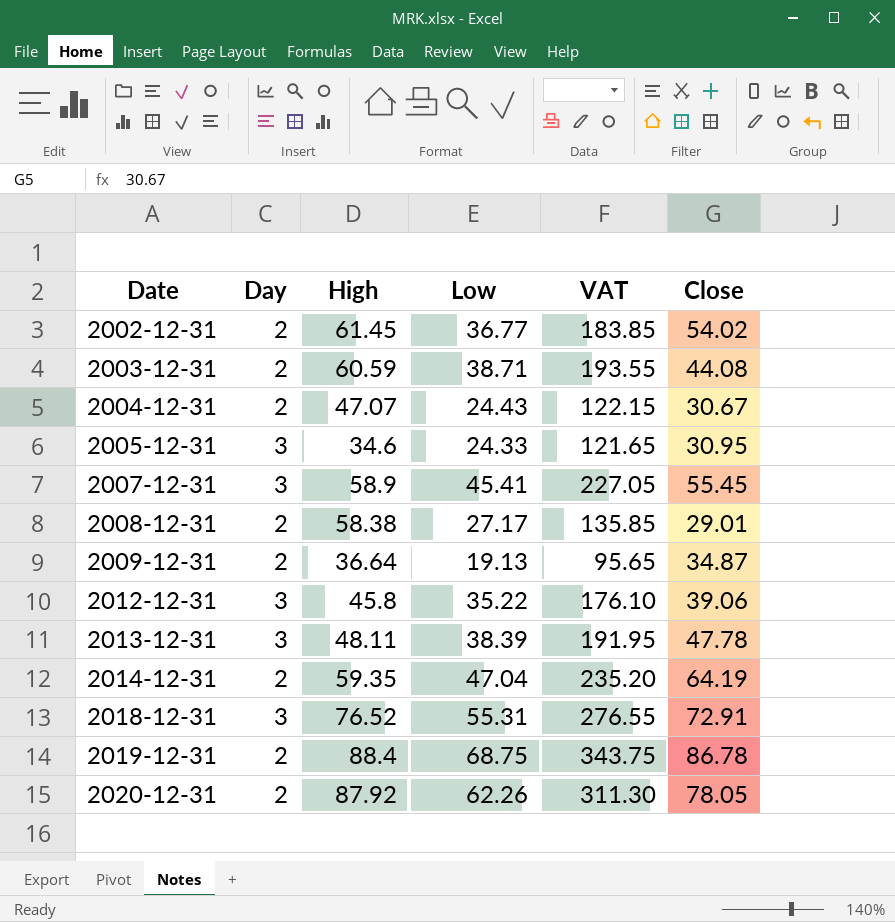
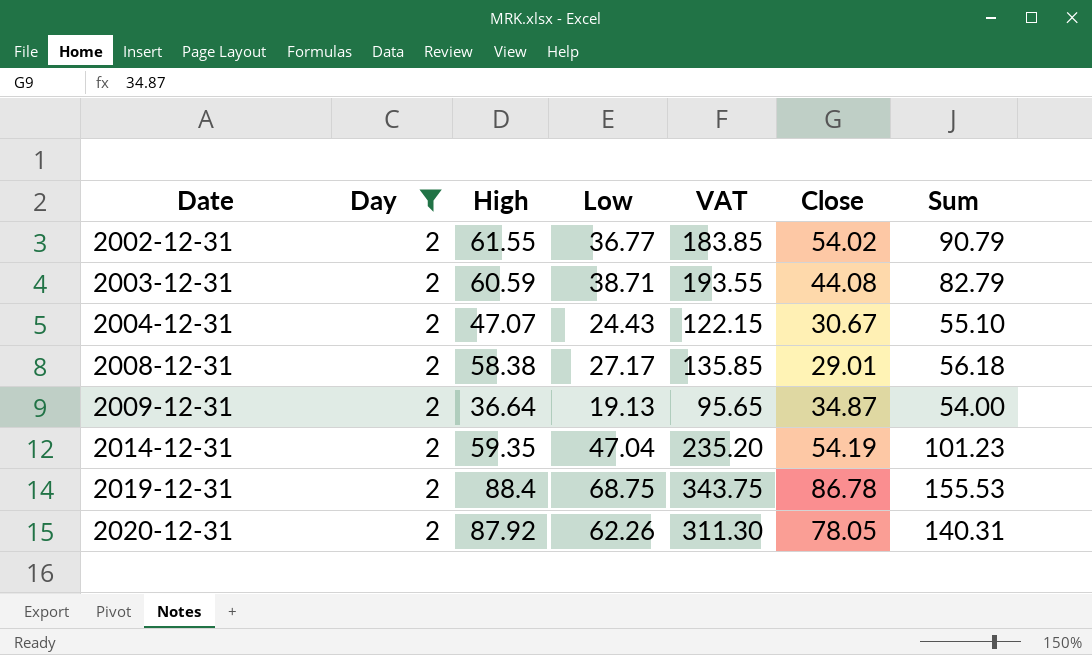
filter: none -> Day = 2
column Sum | formula: none -> [Low] + [Close]
2002-12-31 | High: 61.45 -> 61.55
2014-12-31 | Close: 64.19 -> 54.19

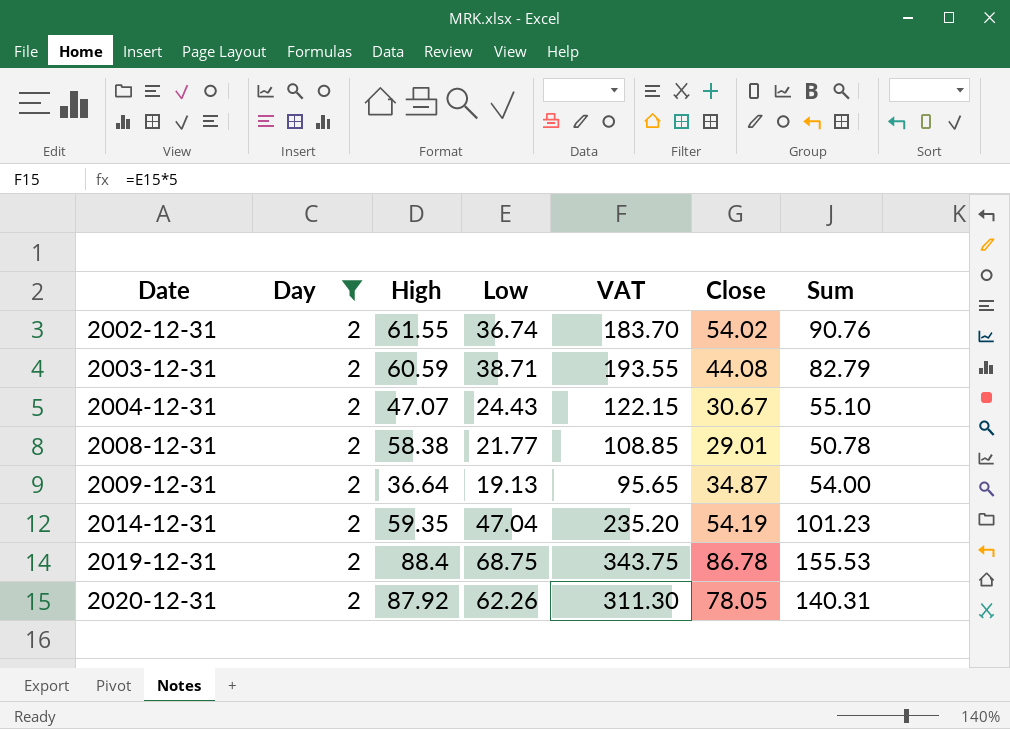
2002-12-31 | Low: 36.77 -> 36.74
2002-12-31 | VAT: 183.85 -> 183.70
2002-12-31 | Sum: 90.79 -> 90.76
2008-12-31 | Low: 27.17 -> 21.77
2008-12-31 | VAT: 135.85 -> 108.85
2008-12-31 | Sum: 56.18 -> 50.78

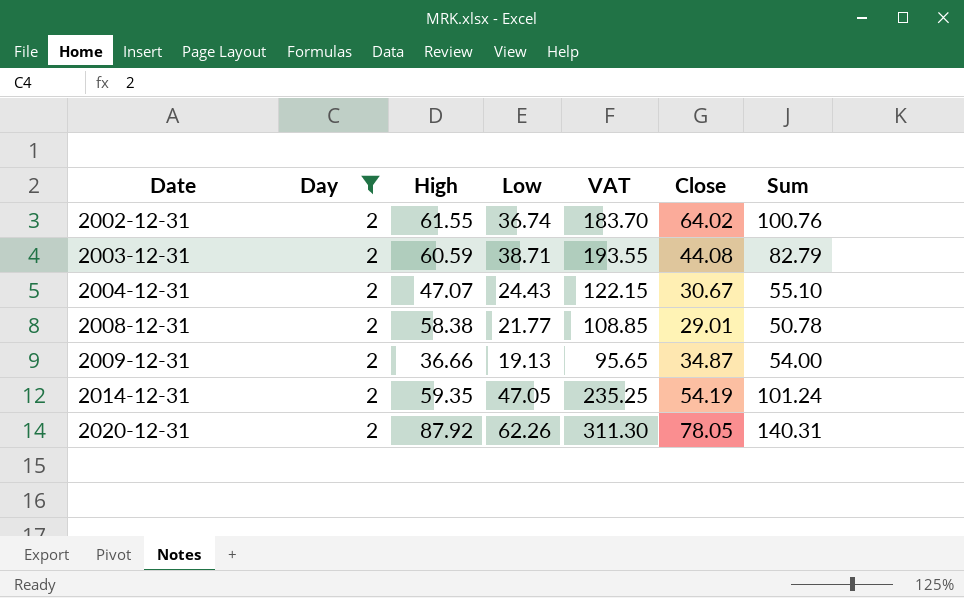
row 2019-12-31: 2 | 88.4 | 68.75 | 343.75 | 86.78 | 155.53 -> none
2002-12-31 | Close: 54.02 -> 64.02
2002-12-31 | Sum: 90.76 -> 100.76
2009-12-31 | High: 36.64 -> 36.66
2014-12-31 | Low: 47.04 -> 47.05
2014-12-31 | VAT: 235.20 -> 235.25
2014-12-31 | Sum: 101.23 -> 101.24

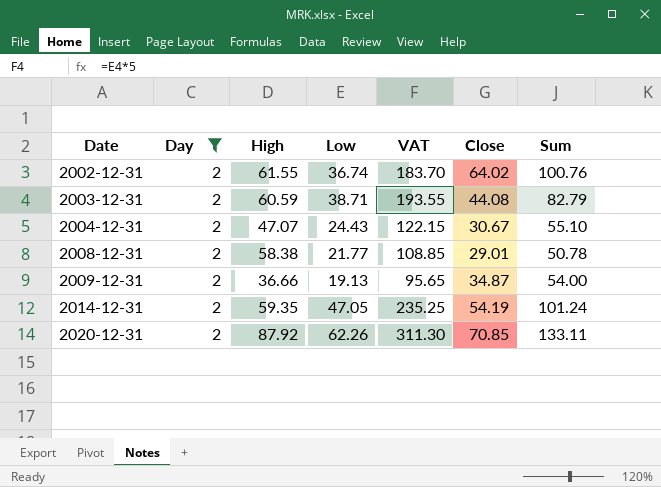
2020-12-31 | Close: 78.05 -> 70.85
2020-12-31 | Sum: 140.31 -> 133.11

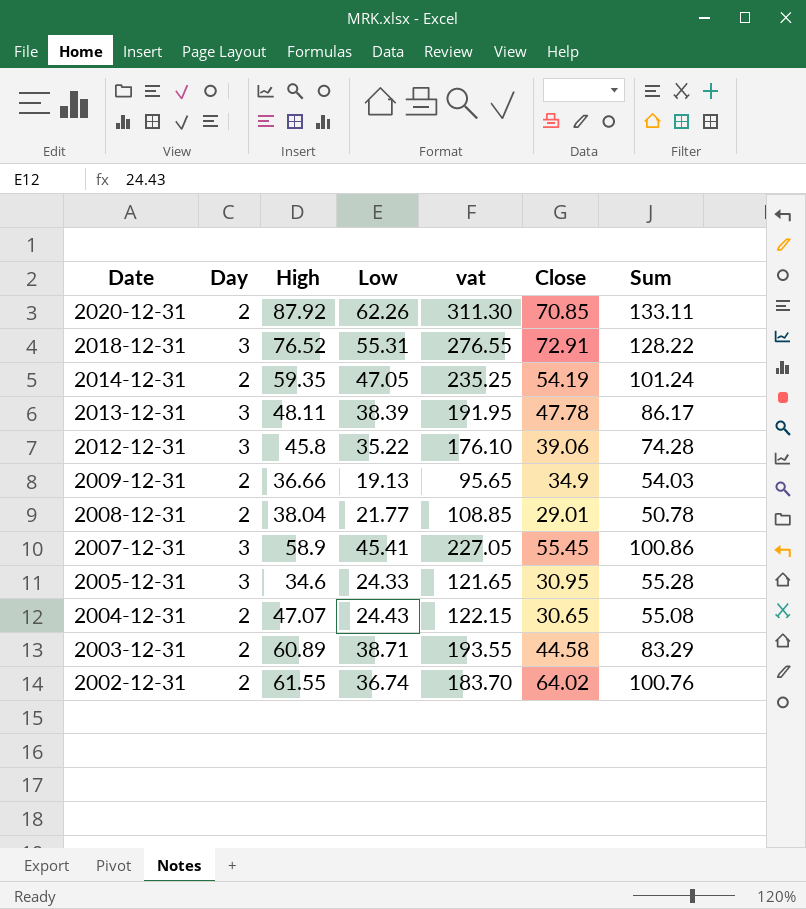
filter: Day = 2 -> none
row order: Date ascending -> Date descending
column name: VAT -> vat
2009-12-31 | Close: 34.87 -> 34.9
2009-12-31 | Sum: 54.00 -> 54.03
2008-12-31 | High: 58.38 -> 38.04
2004-12-31 | Close: 30.67 -> 30.65
2004-12-31 | Sum: 55.10 -> 55.08
2003-12-31 | High: 60.59 -> 60.89
2003-12-31 | Close: 44.08 -> 44.58
2003-12-31 | Sum: 82.79 -> 83.29

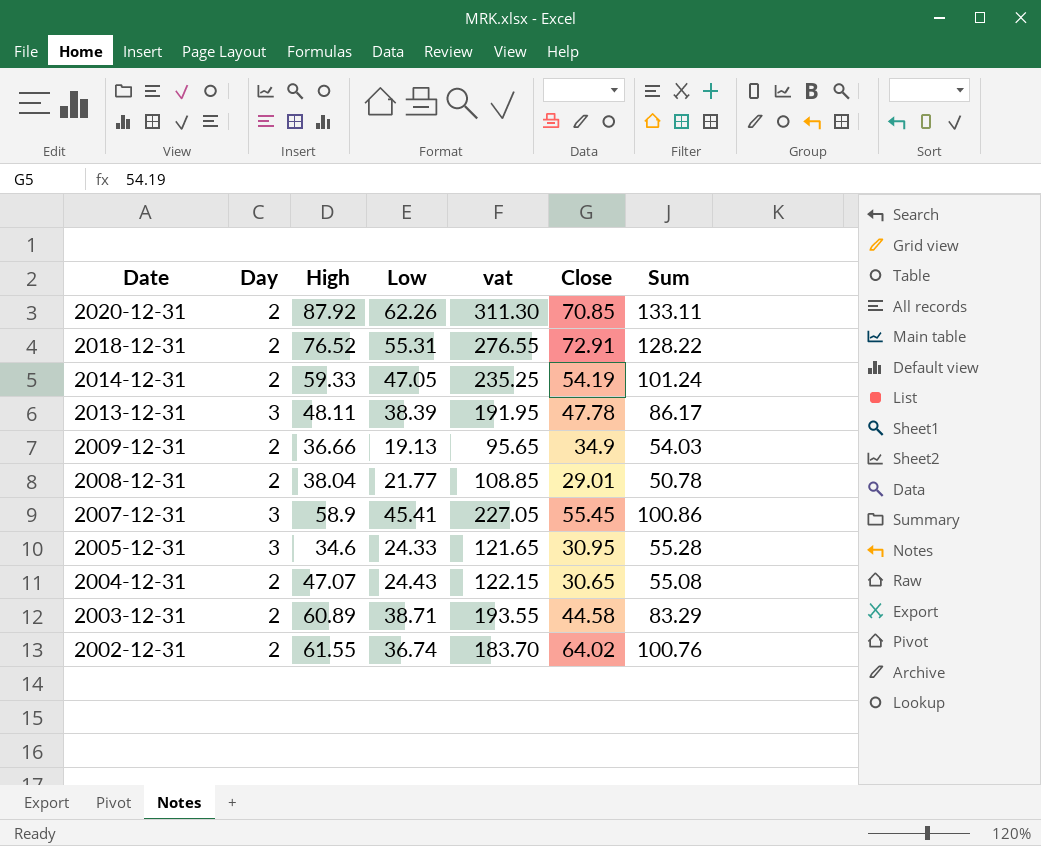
row 2012-12-31: 3 | 45.8 | 35.22 | 176.10 | 39.06 | 74.28 -> none
2018-12-31 | Day: 3 -> 2
2014-12-31 | High: 59.35 -> 59.33

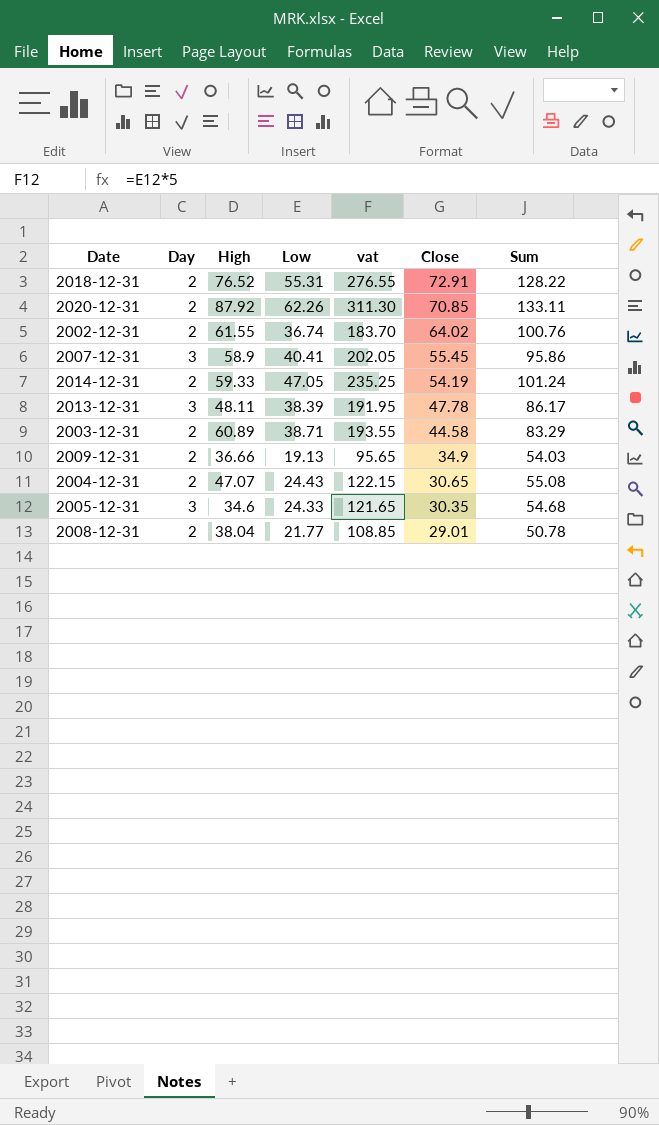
row order: Date descending -> Close descending
2007-12-31 | Low: 45.41 -> 40.41
2007-12-31 | vat: 227.05 -> 202.05
2007-12-31 | Sum: 100.86 -> 95.86
2005-12-31 | Close: 30.95 -> 30.35
2005-12-31 | Sum: 55.28 -> 54.68

